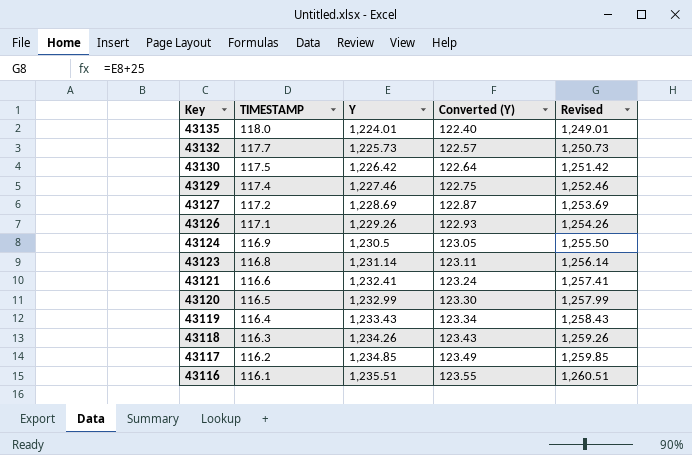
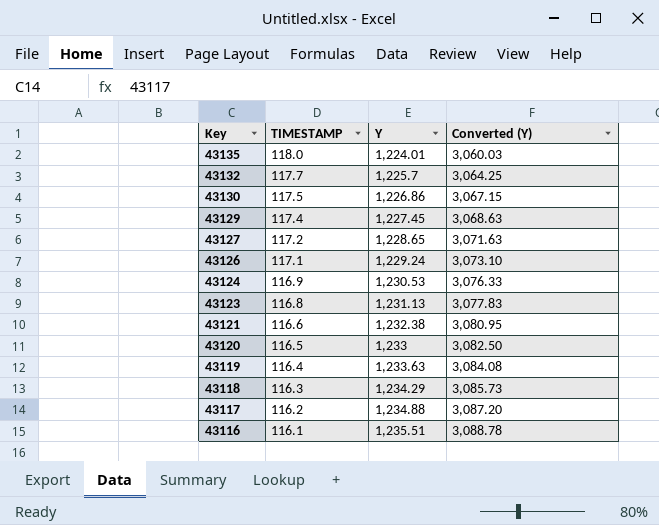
column Revised | formula: [Y] + 25 -> none
column Converted (Y) | formula: [Y] * 0.1 -> [Y] * 2.5
43132 | Y: 1,225.73 -> 1,225.7
43130 | Y: 1,226.42 -> 1,226.86
43129 | Y: 1,227.46 -> 1,227.45
43127 | Y: 1,228.69 -> 1,228.65
43126 | Y: 1,229.26 -> 1,229.24
43124 | Y: 1,230.5 -> 1,230.53
43123 | Y: 1,231.14 -> 1,231.13
43121 | Y: 1,232.41 -> 1,232.38
43120 | Y: 1,232.99 -> 1,233
43119 | Y: 1,233.43 -> 1,233.63
43118 | Y: 1,234.26 -> 1,234.29
43117 | Y: 1,234.85 -> 1,234.88

